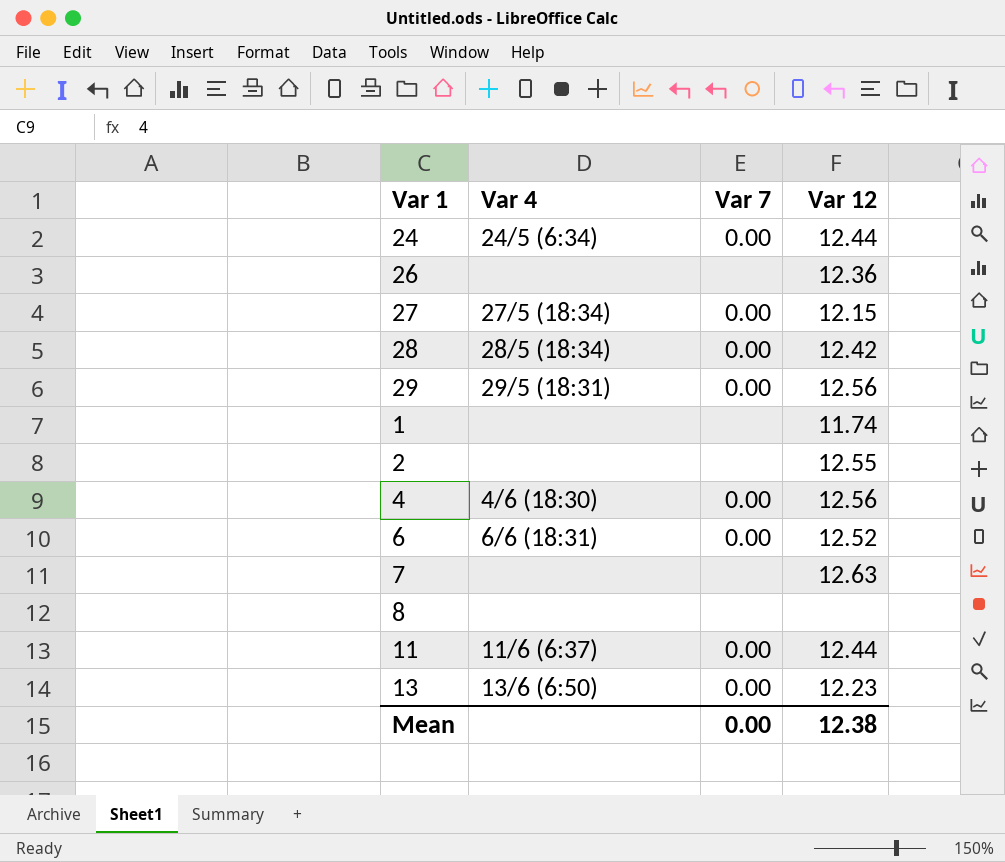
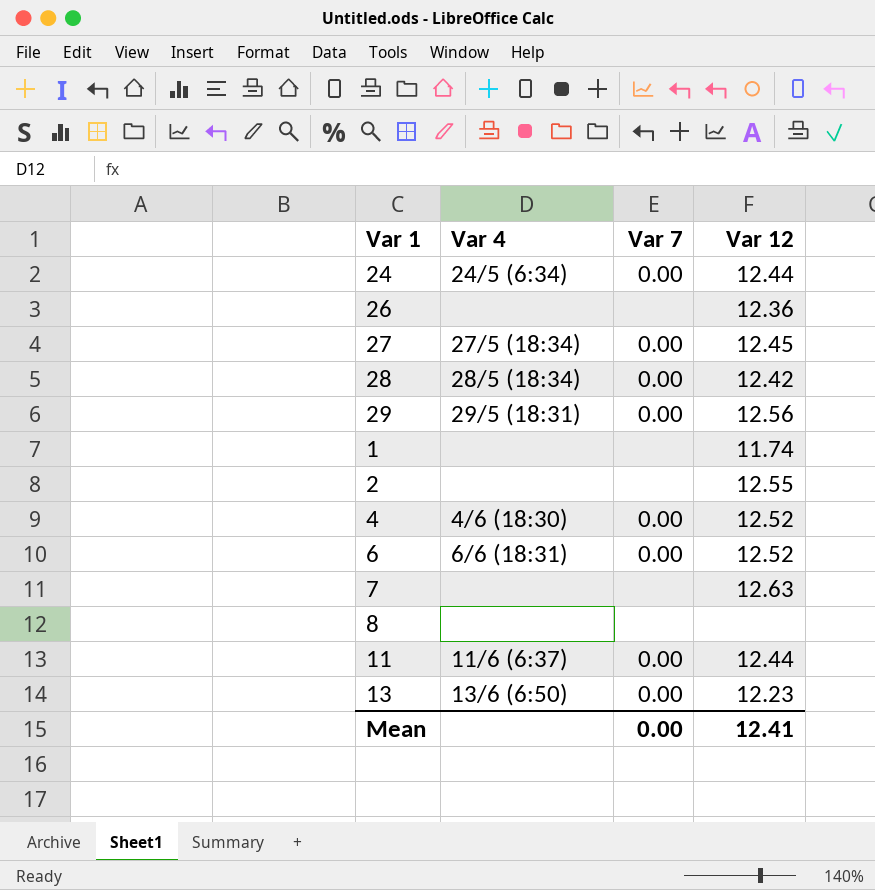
27 | Var 12: 12.15 -> 12.45
4 | Var 12: 12.56 -> 12.52
Mean | Var 12: 12.38 -> 12.41

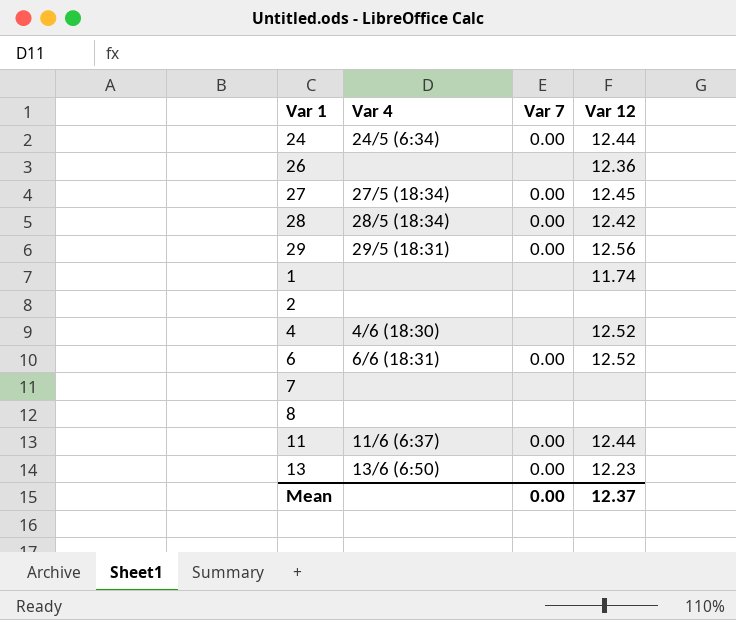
2 | Var 12: 12.55 -> none
4 | Var 7: 0.00 -> none
7 | Var 12: 12.63 -> none
Mean | Var 12: 12.41 -> 12.37

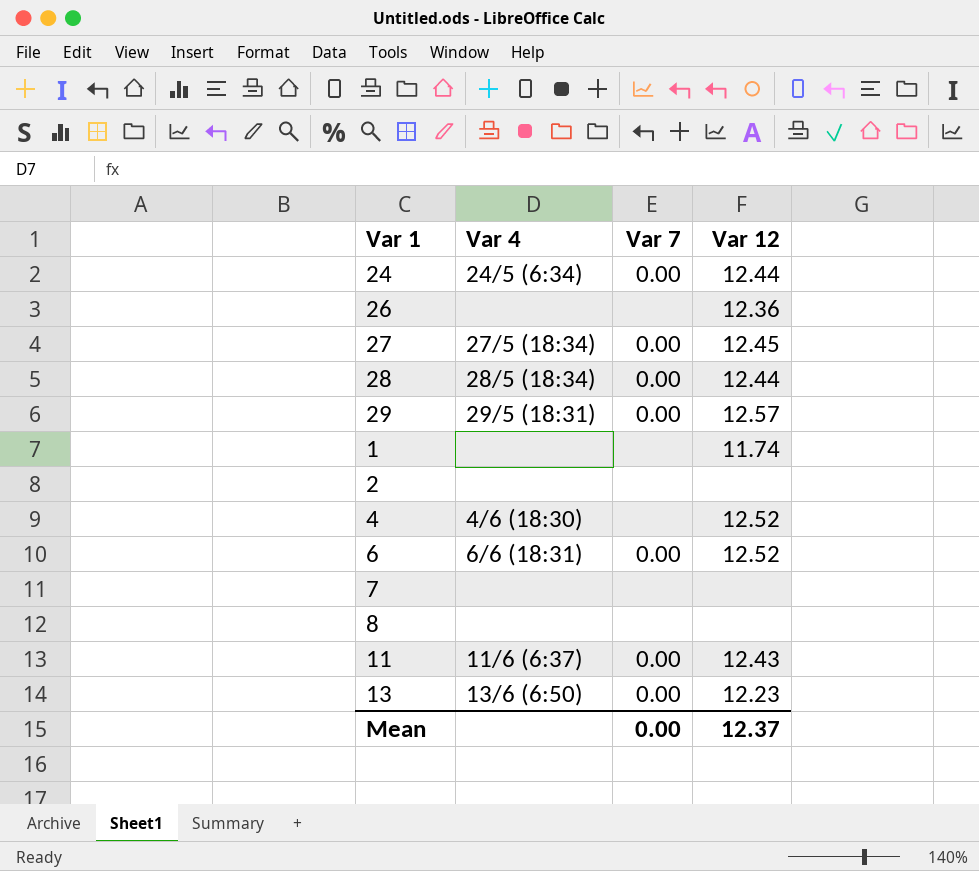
28 | Var 12: 12.42 -> 12.44
29 | Var 12: 12.56 -> 12.57
11 | Var 12: 12.44 -> 12.43

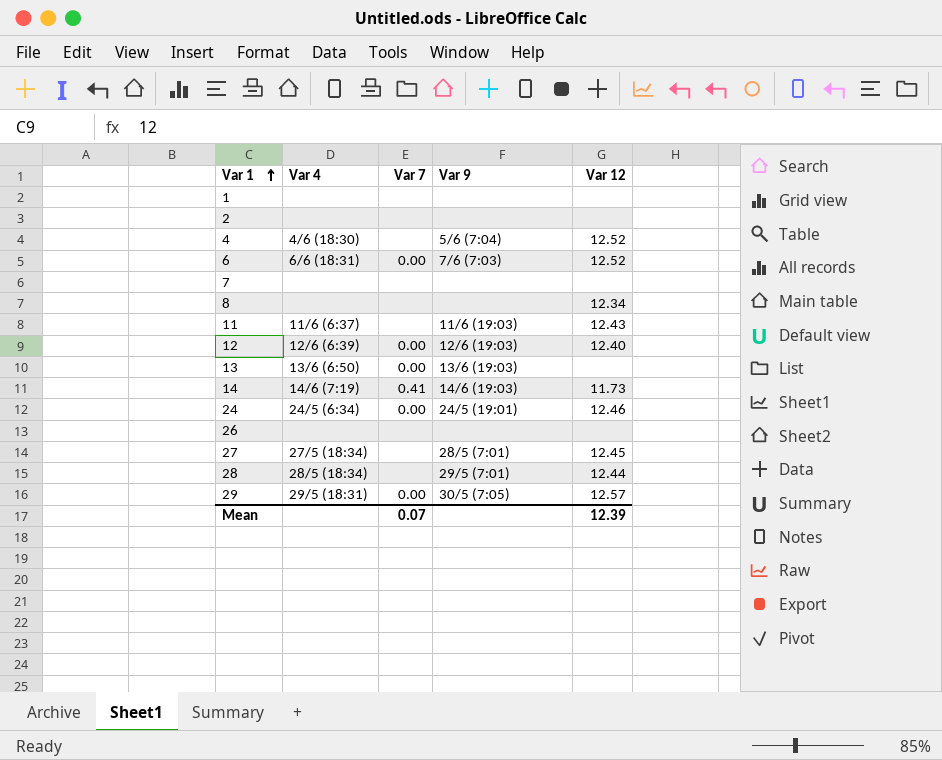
row order: none -> Var 1 ascending
column Var 9 | position: none -> 4
1 | Var 12: 11.74 -> none
8 | Var 12: none -> 12.34
11 | Var 7: 0.00 -> none
row 12: none -> 12/6 (6:39) | 0.00 | 12/6 (19:03) | 12.40
13 | Var 12: 12.23 -> none
row 14: none -> 14/6 (7:19) | 0.41 | 14/6 (19:03) | 11.73
24 | Var 12: 12.44 -> 12.46
26 | Var 12: 12.36 -> none
27 | Var 7: 0.00 -> none
28 | Var 7: 0.00 -> none
Mean | Var 7: 0.00 -> 0.07
Mean | Var 12: 12.37 -> 12.39

